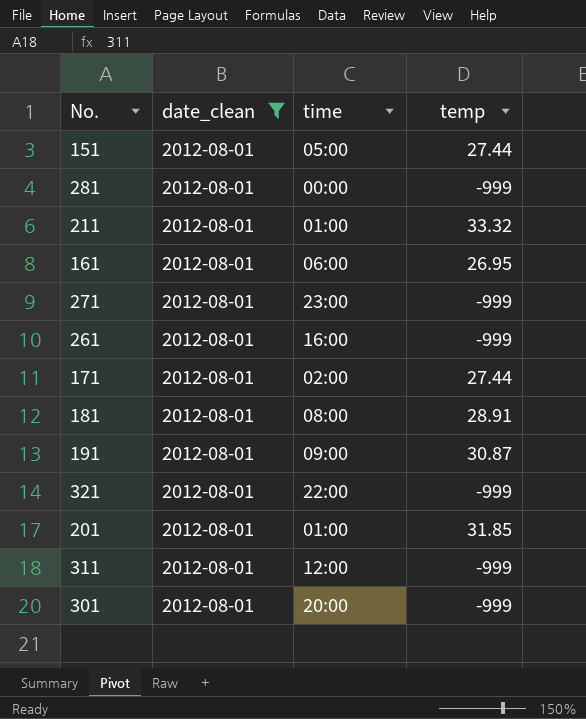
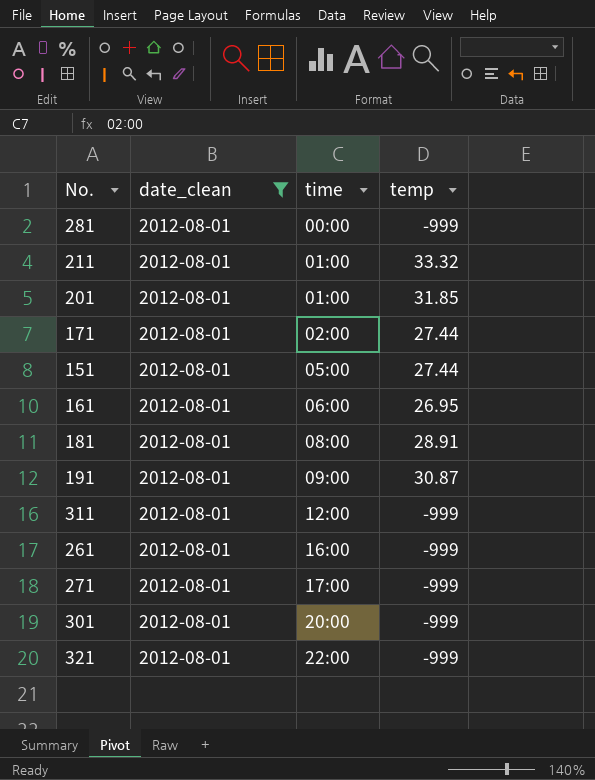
row order: none -> time ascending
271 | time: 23:00 -> 17:00

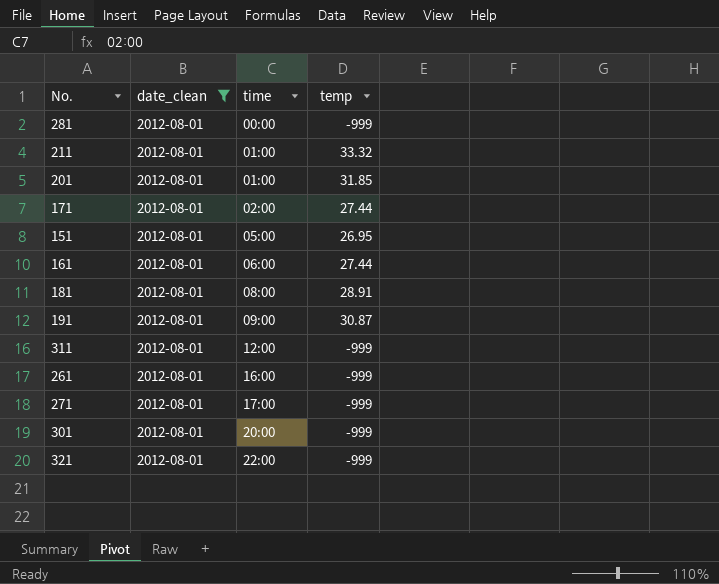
151 | temp: 27.44 -> 26.95
161 | temp: 26.95 -> 27.44

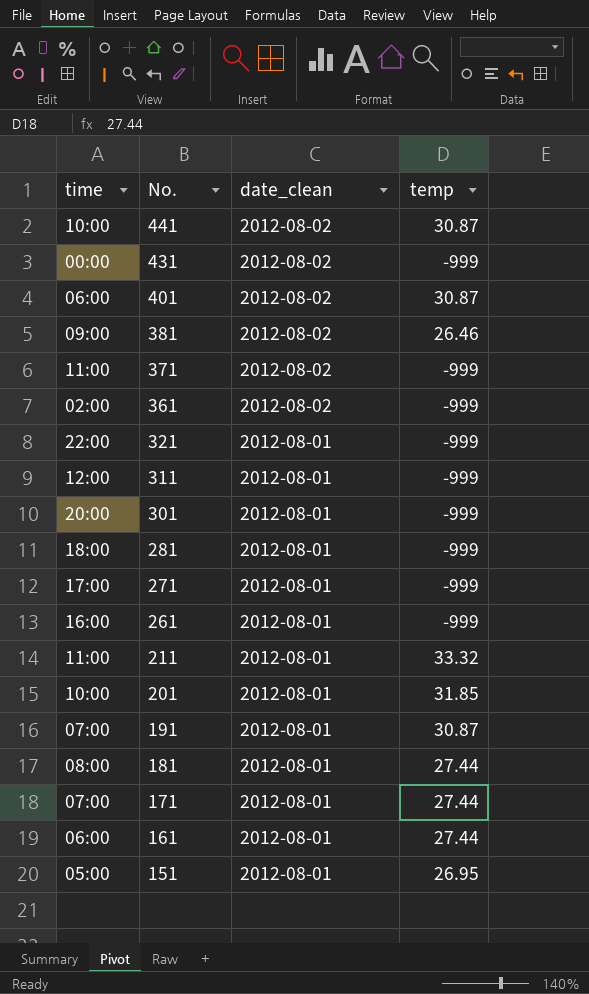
filter: date_clean = 2012-08-01 -> none
row order: time ascending -> No. descending
column time | position: 3 -> 1
281 | time: 00:00 -> 18:00
211 | time: 01:00 -> 11:00
201 | time: 01:00 -> 10:00
191 | time: 09:00 -> 07:00
181 | temp: 28.91 -> 27.44
171 | time: 02:00 -> 07:00

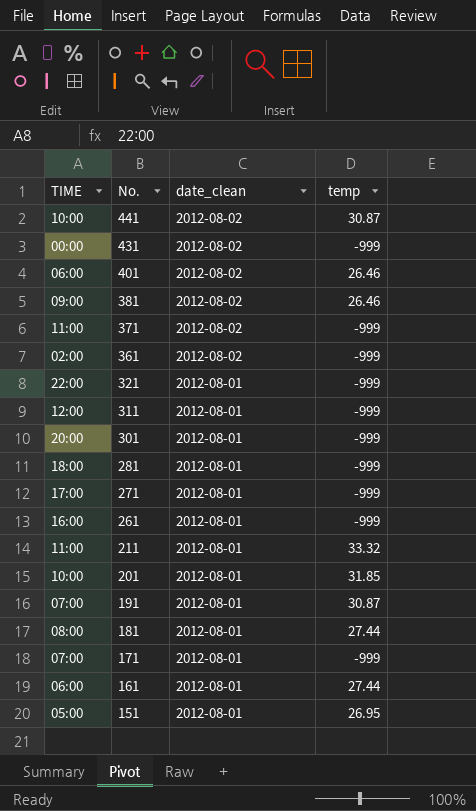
column name: time -> TIME
401 | temp: 30.87 -> 26.46
171 | temp: 27.44 -> -999

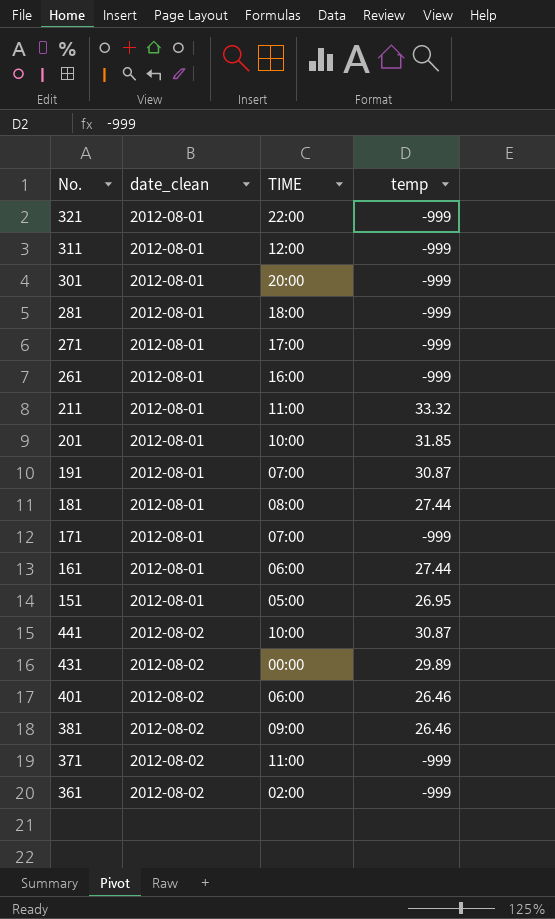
row order: No. descending -> date_clean ascending
column TIME | position: 1 -> 3
431 | temp: -999 -> 29.89

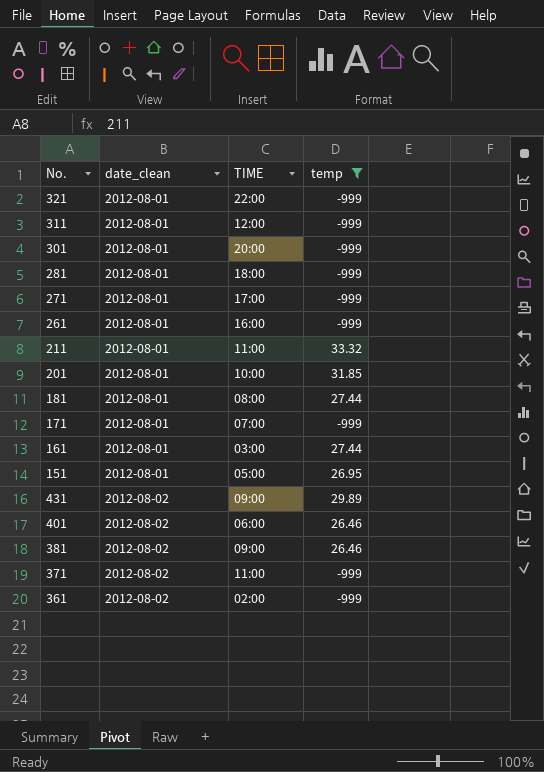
filter: none -> temp != 30.87
161 | TIME: 06:00 -> 03:00
431 | TIME: 00:00 -> 09:00

